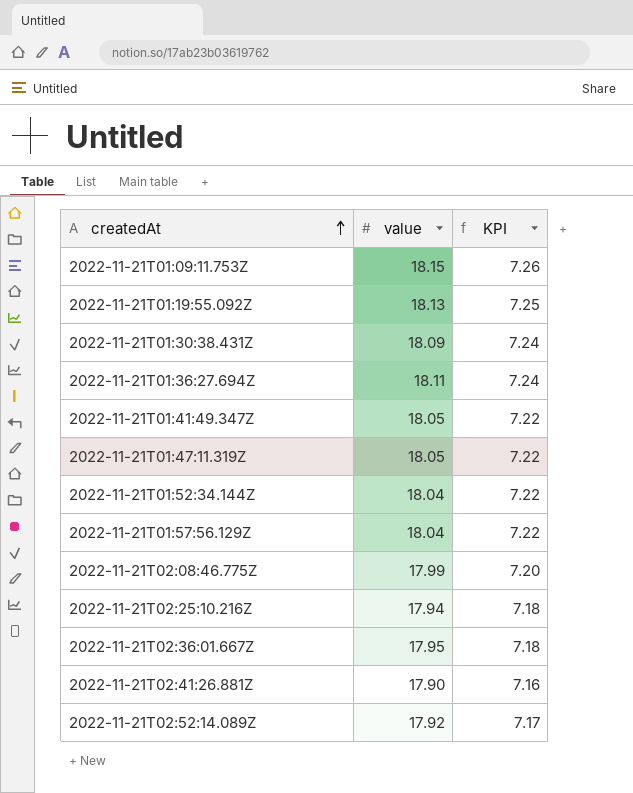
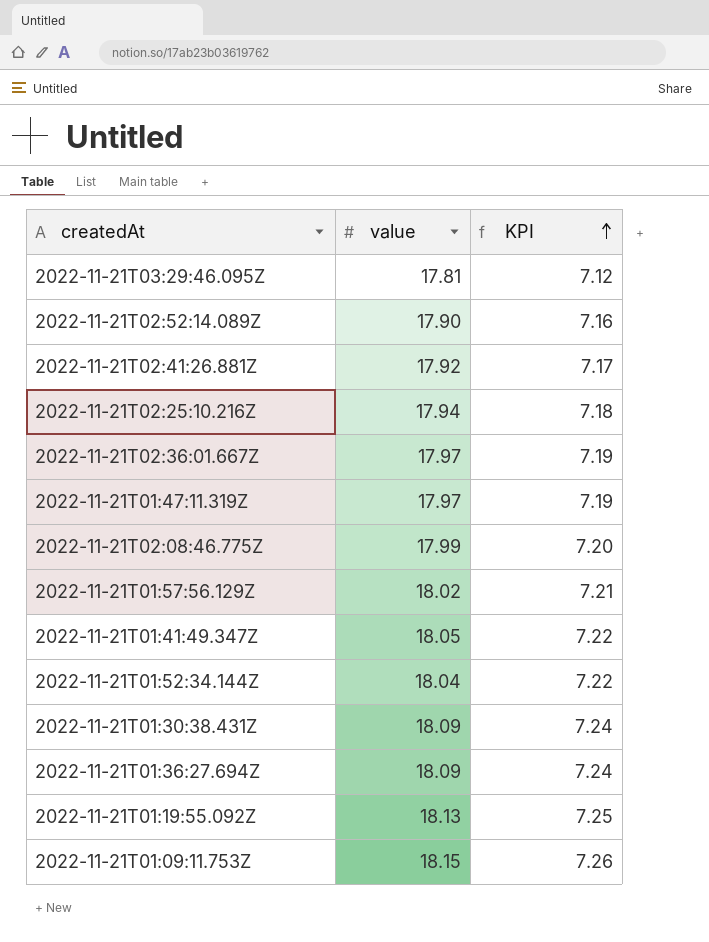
row order: createdAt ascending -> KPI ascending
row 2022-11-21T03:29:46.095Z: none -> 17.81 | 7.12
2022-11-21T02:52:14.089Z | value: 17.92 -> 17.90
2022-11-21T02:52:14.089Z | KPI: 7.17 -> 7.16
2022-11-21T02:41:26.881Z | value: 17.90 -> 17.92
2022-11-21T02:41:26.881Z | KPI: 7.16 -> 7.17
2022-11-21T02:36:01.667Z | value: 17.95 -> 17.97
2022-11-21T02:36:01.667Z | KPI: 7.18 -> 7.19
2022-11-21T01:47:11.319Z | value: 18.05 -> 17.97
2022-11-21T01:47:11.319Z | KPI: 7.22 -> 7.19
2022-11-21T01:57:56.129Z | value: 18.04 -> 18.02
2022-11-21T01:57:56.129Z | KPI: 7.22 -> 7.21
2022-11-21T01:36:27.694Z | value: 18.11 -> 18.09

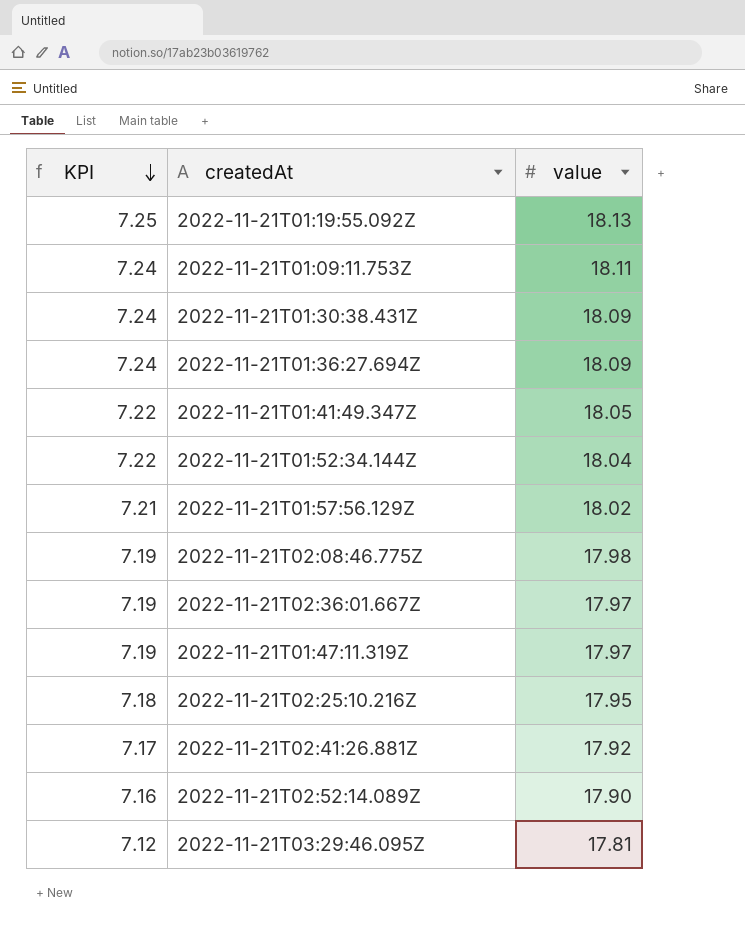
row order: KPI ascending -> KPI descending
column KPI | position: 3 -> 1
2022-11-21T01:09:11.753Z | KPI: 7.26 -> 7.24
2022-11-21T01:09:11.753Z | value: 18.15 -> 18.11
2022-11-21T02:08:46.775Z | KPI: 7.20 -> 7.19
2022-11-21T02:08:46.775Z | value: 17.99 -> 17.98
2022-11-21T02:25:10.216Z | value: 17.94 -> 17.95

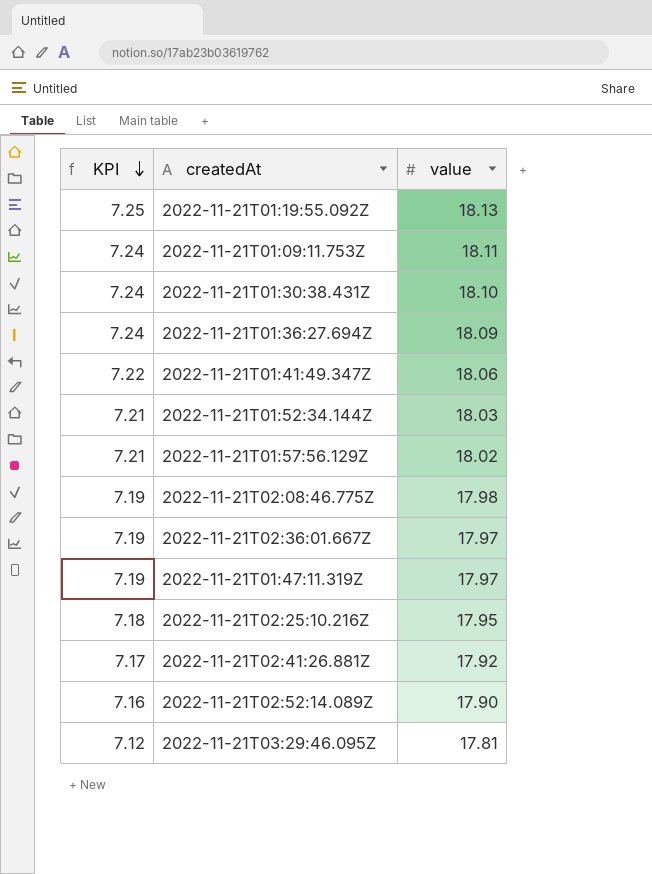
2022-11-21T01:30:38.431Z | value: 18.09 -> 18.10
2022-11-21T01:41:49.347Z | value: 18.05 -> 18.06
2022-11-21T01:52:34.144Z | KPI: 7.22 -> 7.21
2022-11-21T01:52:34.144Z | value: 18.04 -> 18.03

